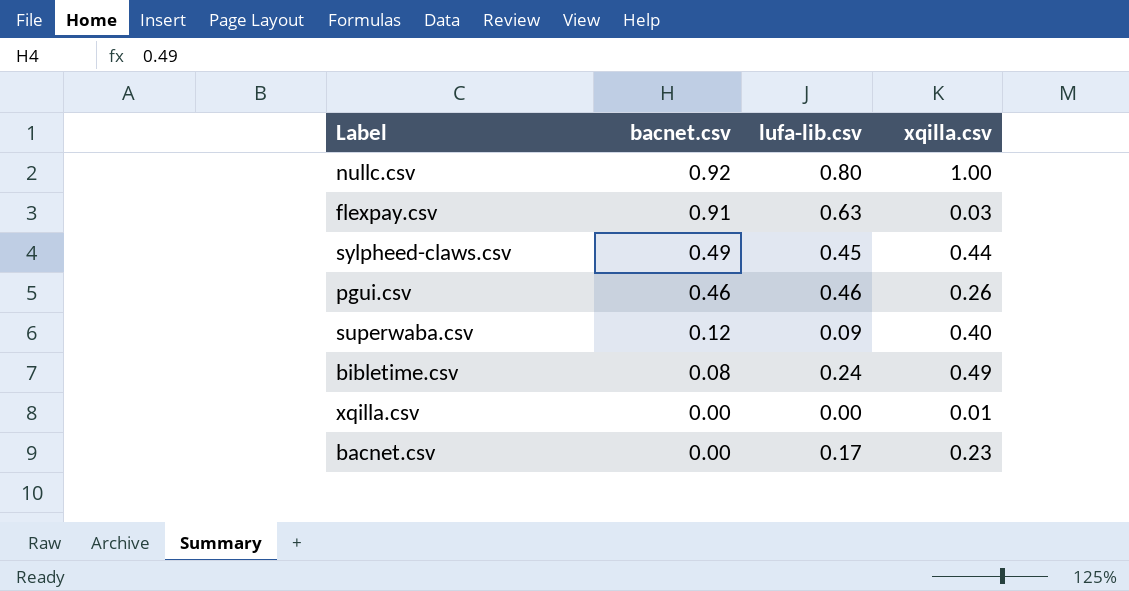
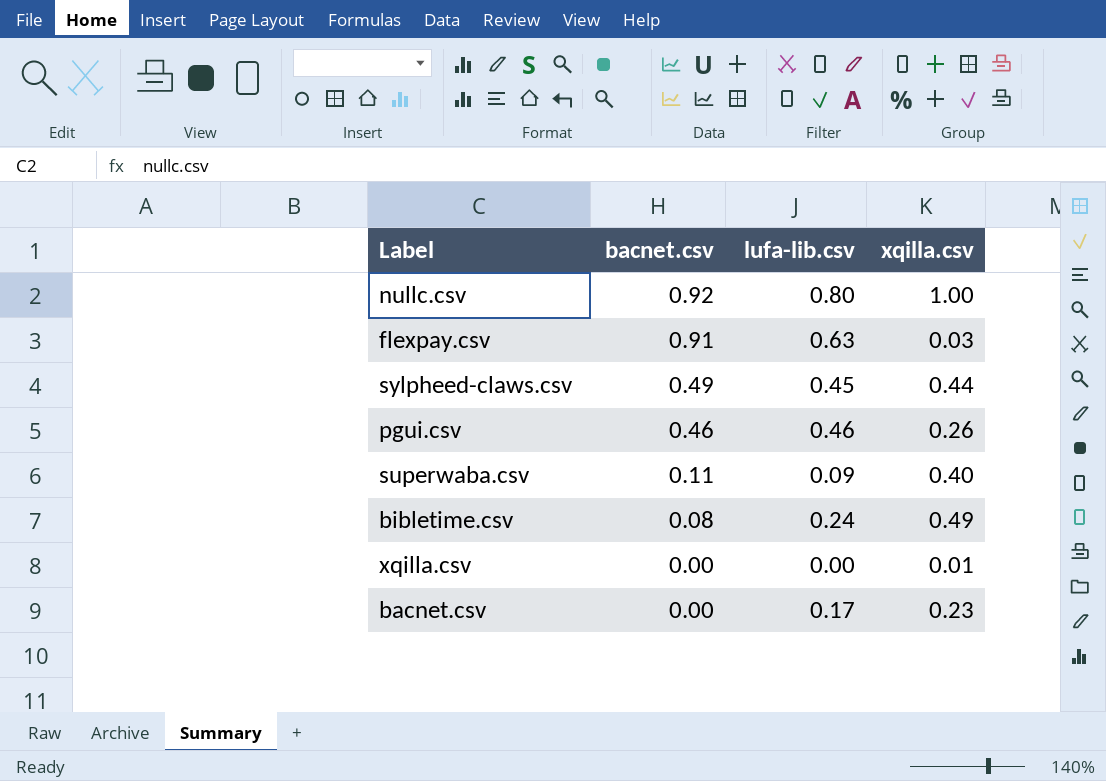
superwaba.csv | bacnet.csv: 0.12 -> 0.11

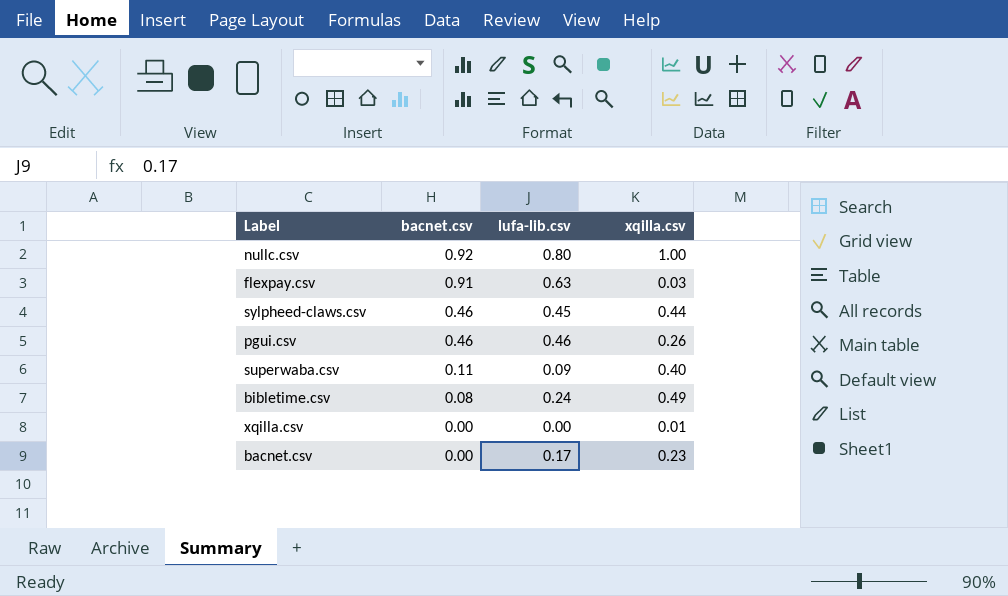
sylpheed-claws.csv | bacnet.csv: 0.49 -> 0.46

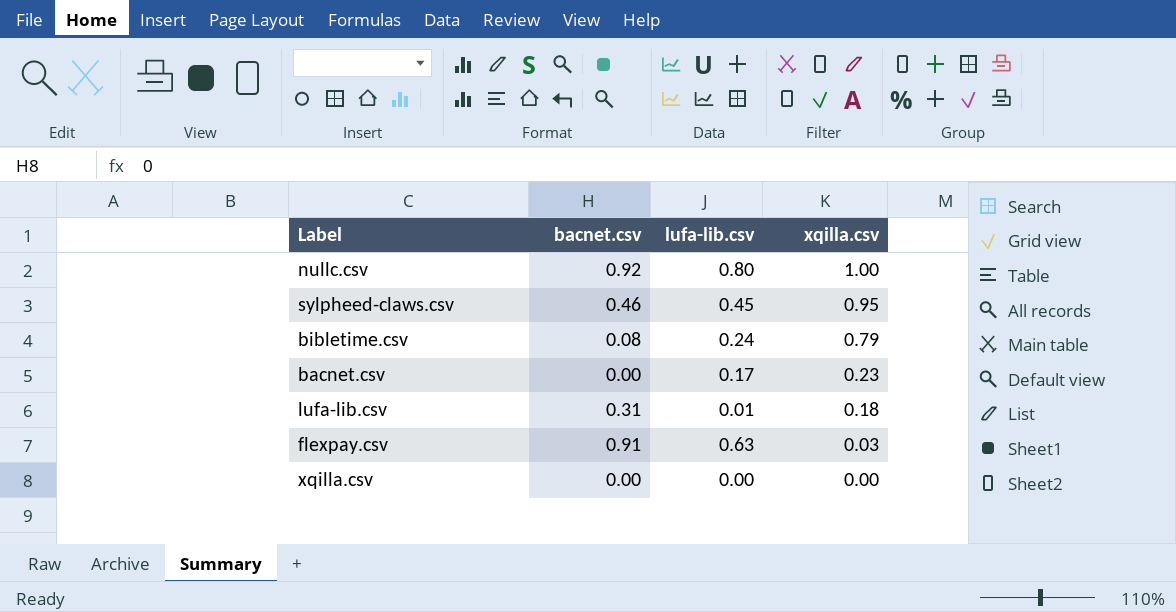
row order: bacnet.csv descending -> xqilla.csv descending
row pgui.csv: 0.46 | 0.46 | 0.26 -> none
row superwaba.csv: 0.11 | 0.09 | 0.40 -> none
sylpheed-claws.csv | xqilla.csv: 0.44 -> 0.95
bibletime.csv | xqilla.csv: 0.49 -> 0.79
row lufa-lib.csv: none -> 0.31 | 0.01 | 0.18
xqilla.csv | xqilla.csv: 0.01 -> 0.00

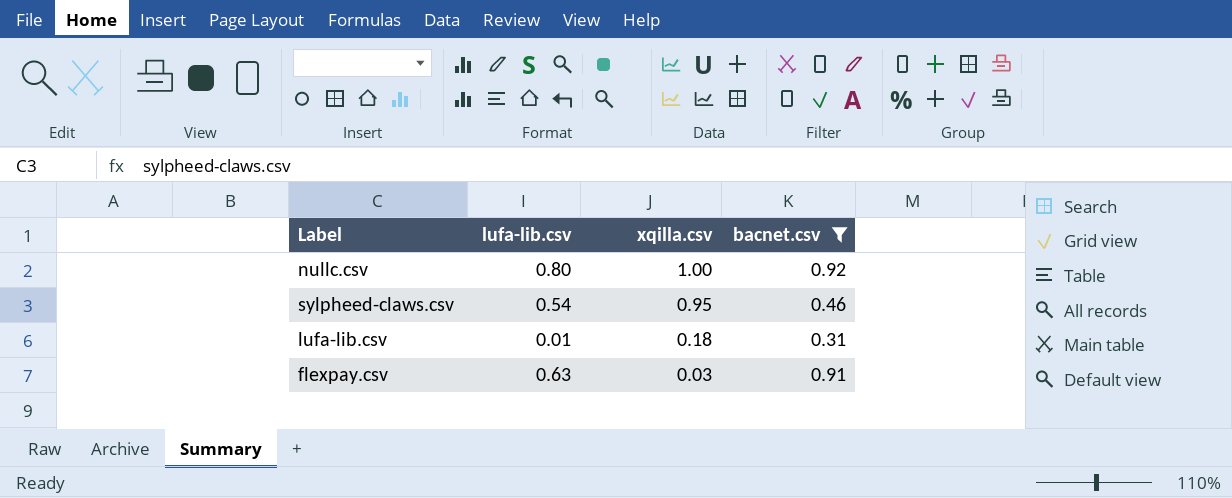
filter: none -> bacnet.csv >= 0.31
column bacnet.csv | position: 2 -> 4
sylpheed-claws.csv | lufa-lib.csv: 0.45 -> 0.54

